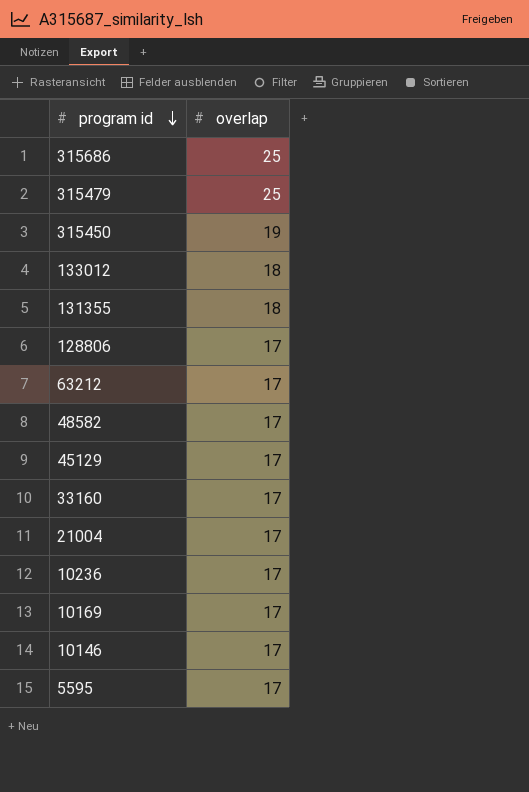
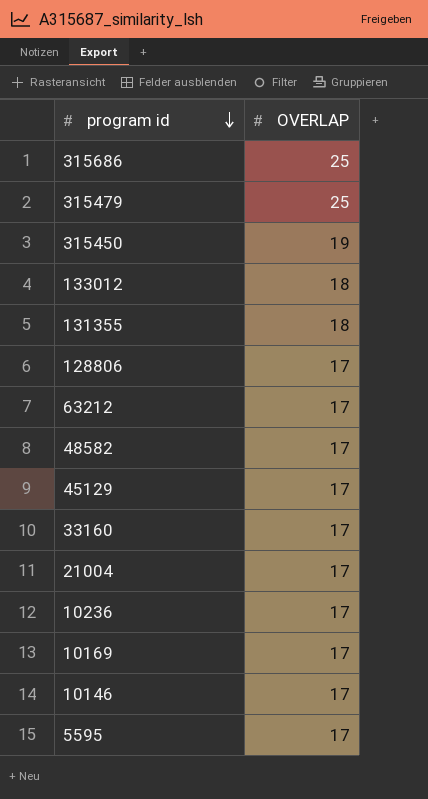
column name: overlap -> OVERLAP

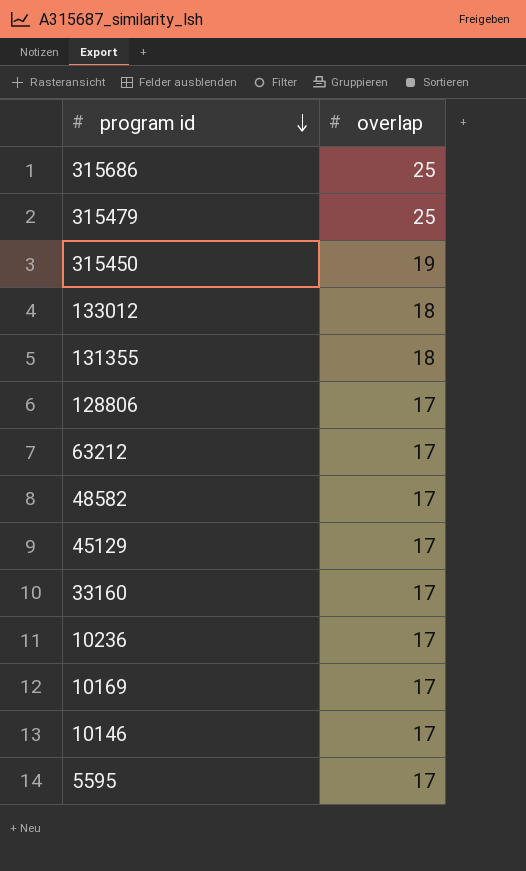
column name: OVERLAP -> overlap
row 21004: 17 -> none

